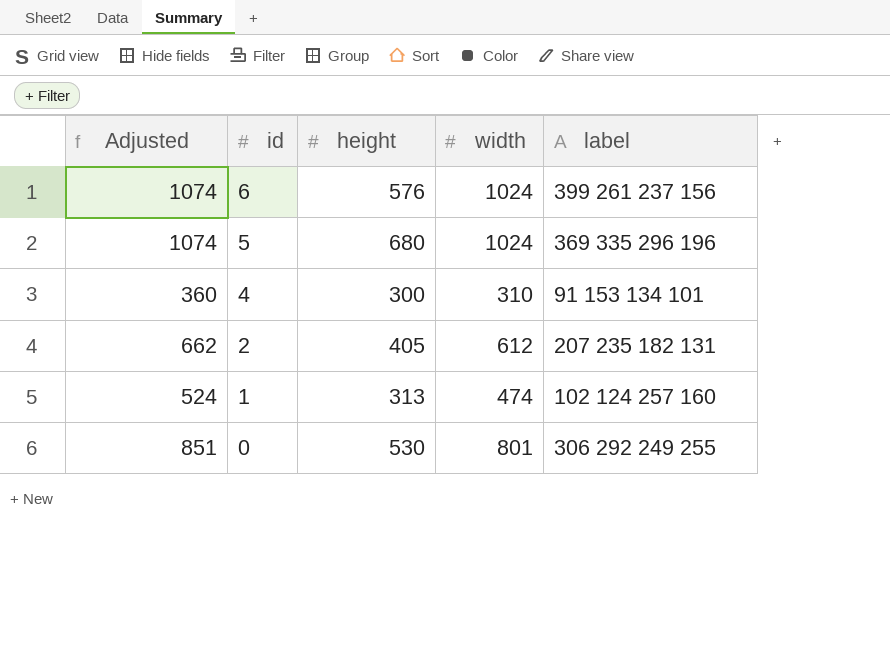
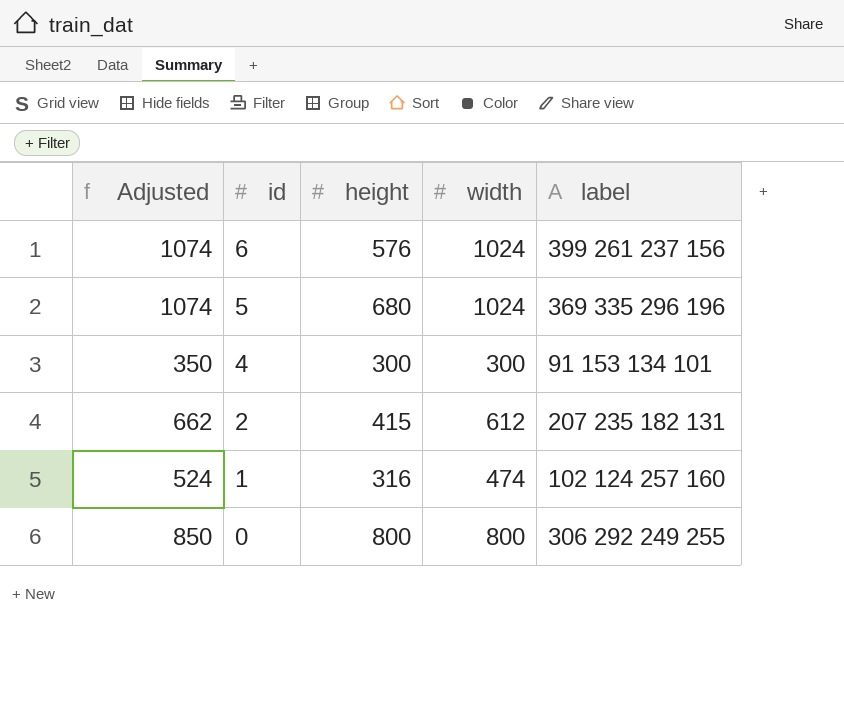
4 | Adjusted: 360 -> 350
4 | width: 310 -> 300
2 | height: 405 -> 415
1 | height: 313 -> 316
0 | Adjusted: 851 -> 850
0 | height: 530 -> 800
0 | width: 801 -> 800

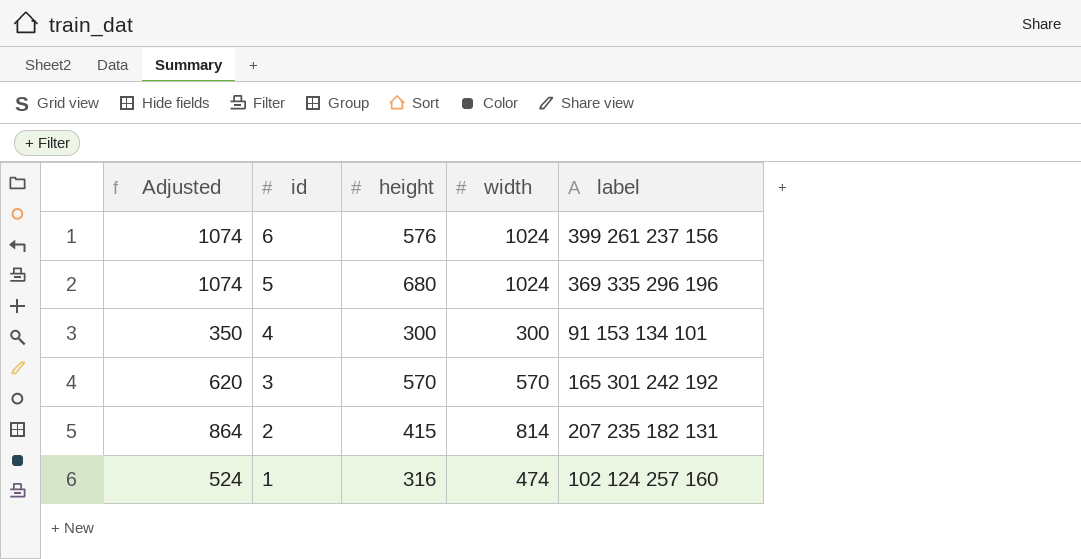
row 0: 850 | 800 | 800 | 306 292 249 255 -> none
row 3: none -> 620 | 570 | 570 | 165 301 242 192
2 | Adjusted: 662 -> 864
2 | width: 612 -> 814

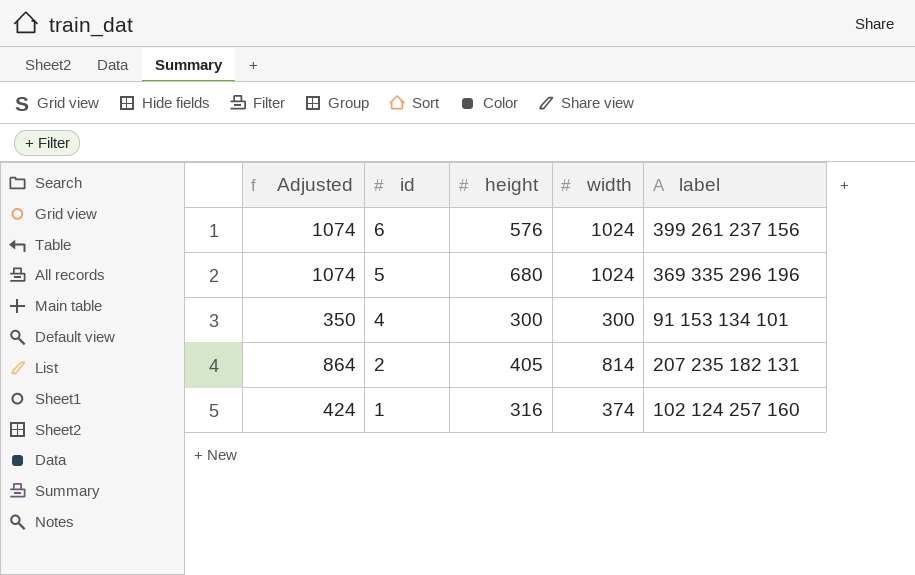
row 3: 620 | 570 | 570 | 165 301 242 192 -> none
2 | height: 415 -> 405
1 | Adjusted: 524 -> 424
1 | width: 474 -> 374

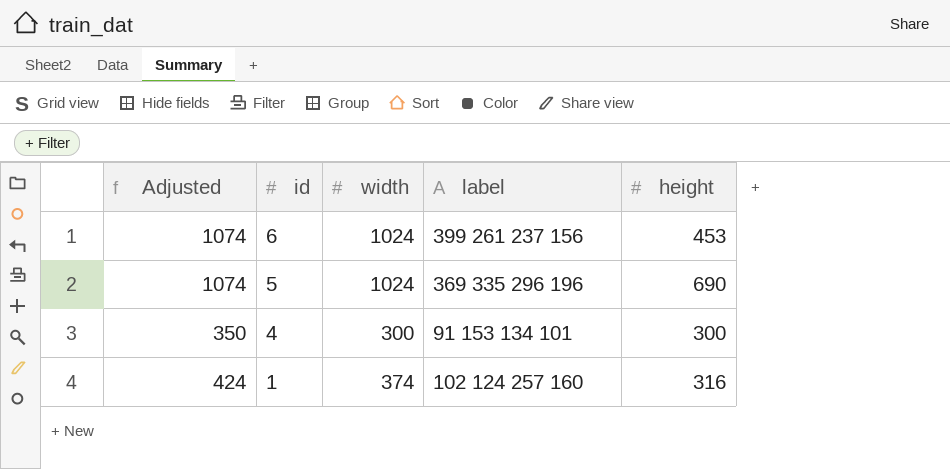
column height | position: 3 -> 5
row 2: 864 | 405 | 814 | 207 235 182 131 -> none
6 | height: 576 -> 453
5 | height: 680 -> 690

